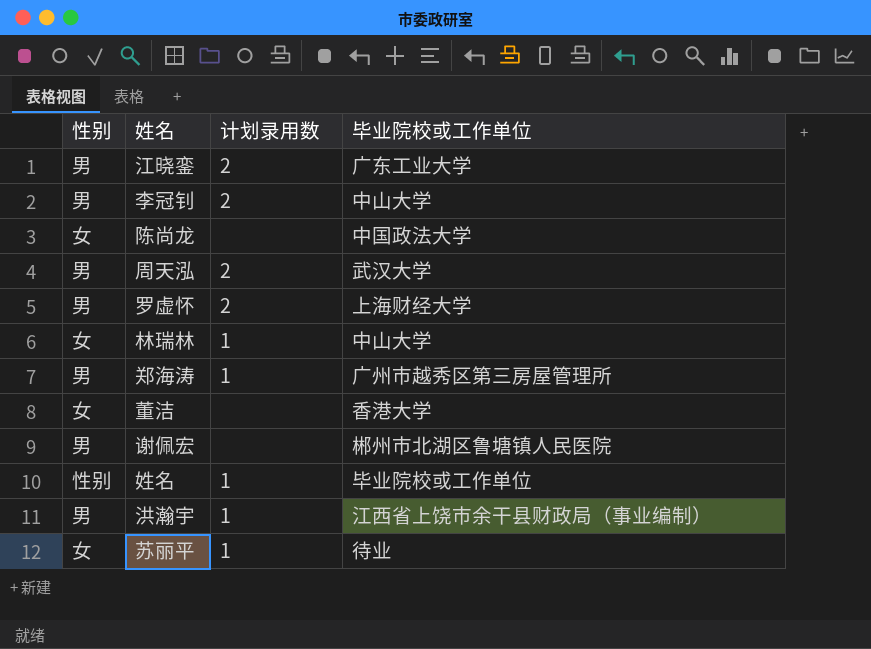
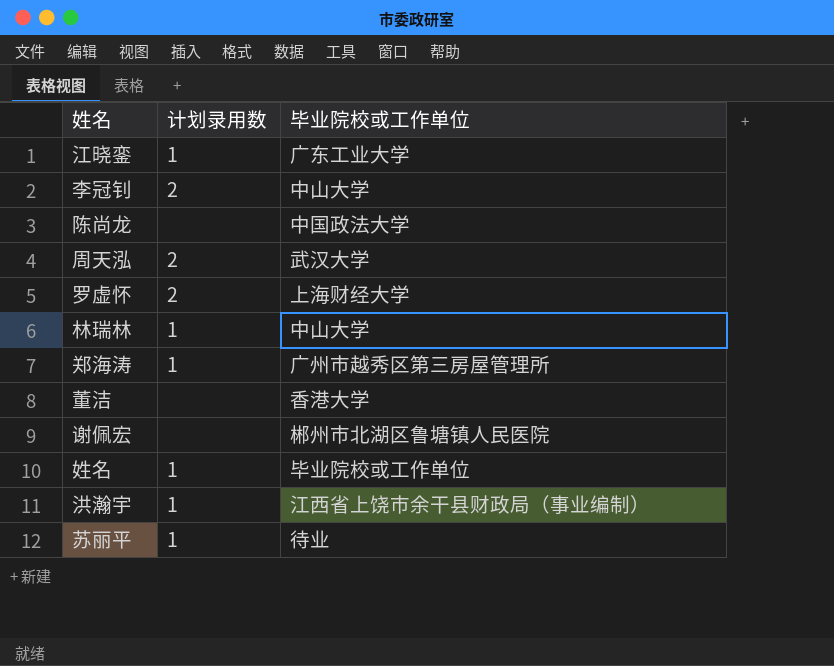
column 性别 | position: 1 -> none
江晓銮 | 计划录用数: 2 -> 1

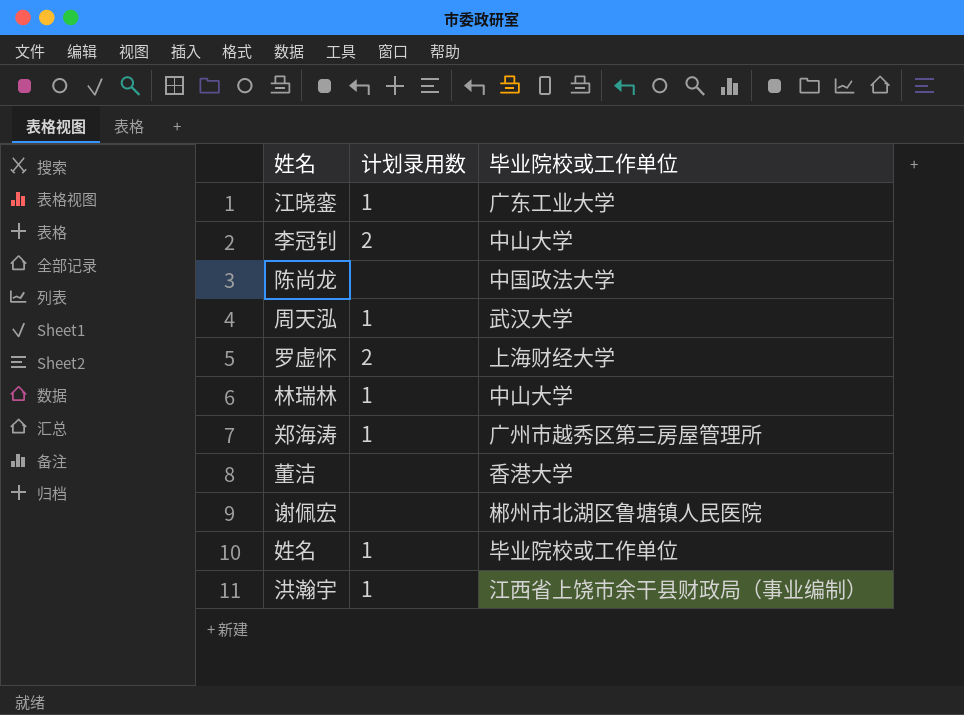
row 苏丽平: 1 | 待业 -> none
周天泓 | 计划录用数: 2 -> 1

